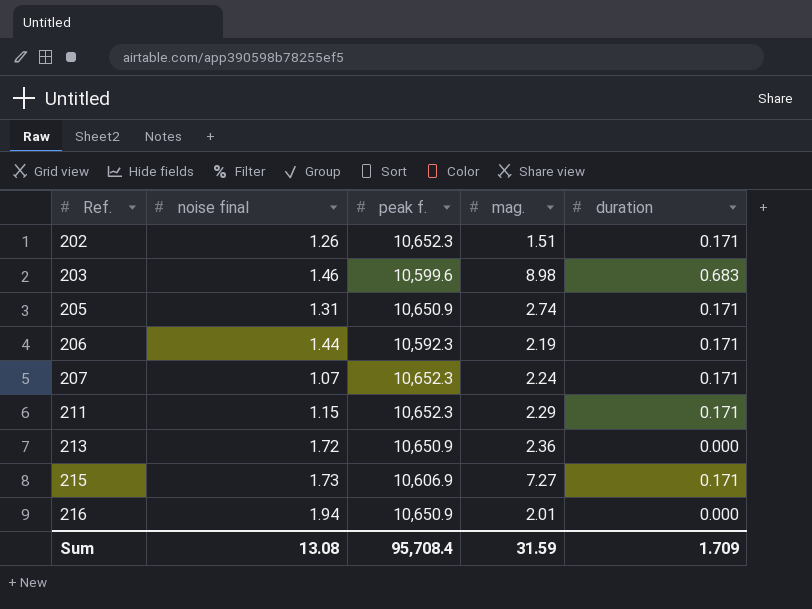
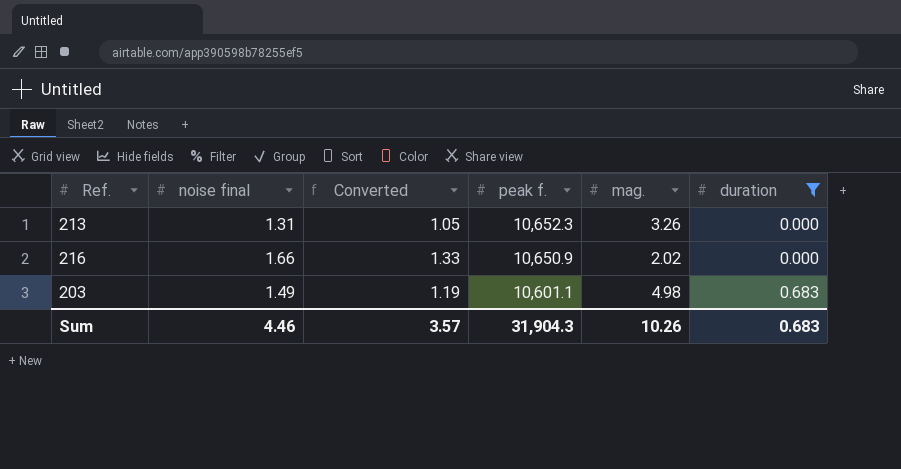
filter: none -> duration != 0.171
row order: Ref. ascending -> peak f. descending
column Converted | formula: none -> [noise final] * 0.8
213 | noise final: 1.72 -> 1.31
213 | peak f.: 10,650.9 -> 10,652.3
213 | mag.: 2.36 -> 3.26
216 | noise final: 1.94 -> 1.66
216 | mag.: 2.01 -> 2.02
203 | noise final: 1.46 -> 1.49
203 | peak f.: 10,599.6 -> 10,601.1
203 | mag.: 8.98 -> 4.98
Sum | noise final: 13.08 -> 4.46
Sum | peak f.: 95,708.4 -> 31,904.3
Sum | mag.: 31.59 -> 10.26
Sum | duration: 1.709 -> 0.683

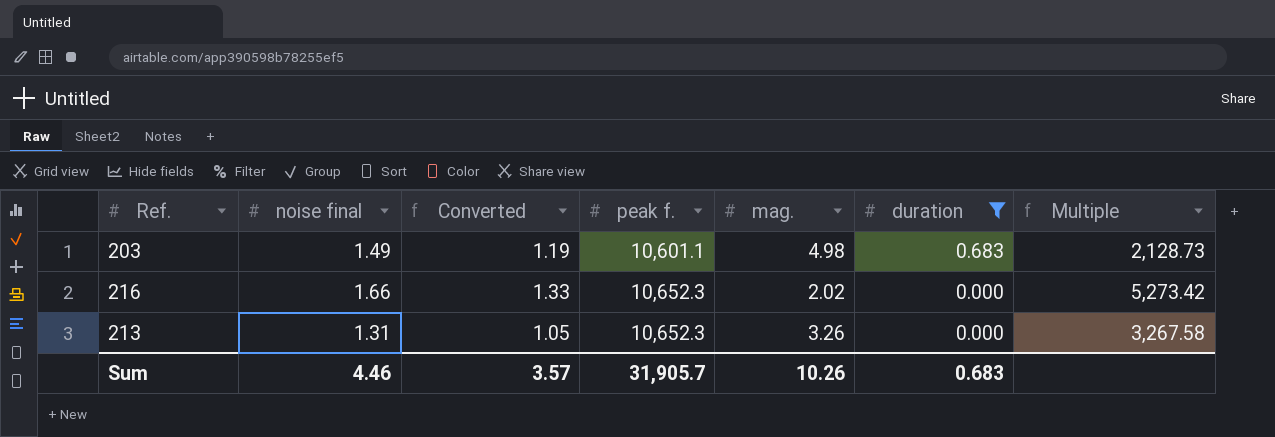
row order: peak f. descending -> peak f. ascending
column Multiple | formula: none -> [peak f.] / [mag.]
216 | peak f.: 10,650.9 -> 10,652.3
Sum | peak f.: 31,904.3 -> 31,905.7

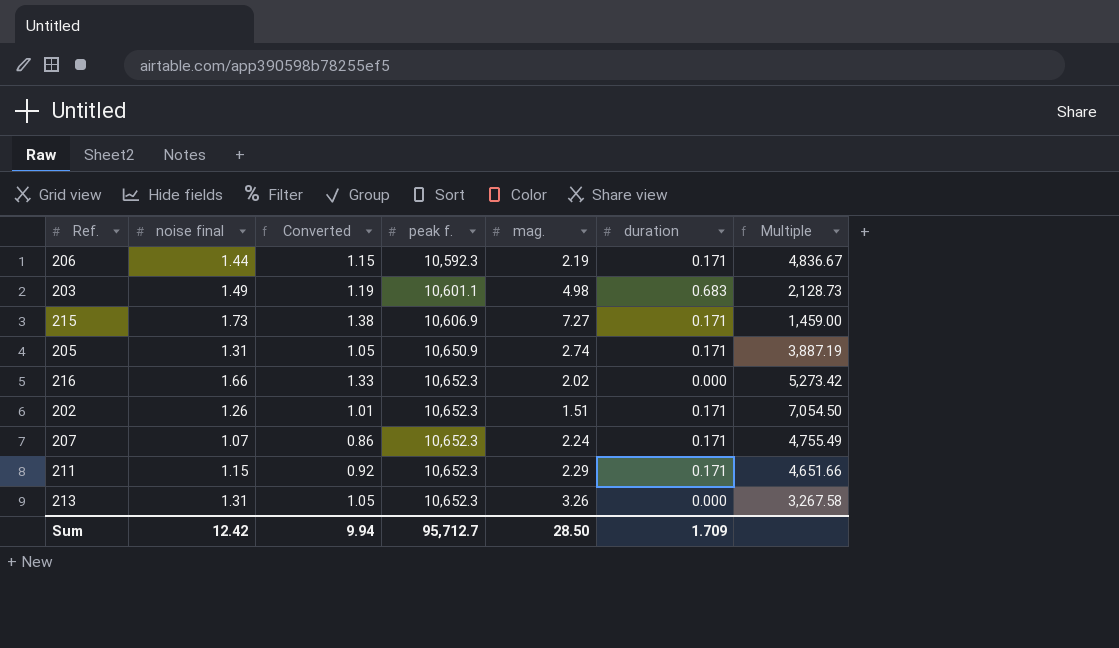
filter: duration != 0.171 -> none
Sum | noise final: 4.46 -> 12.42
Sum | Converted: 3.57 -> 9.94
Sum | peak f.: 31,905.7 -> 95,712.7
Sum | mag.: 10.26 -> 28.50
Sum | duration: 0.683 -> 1.709

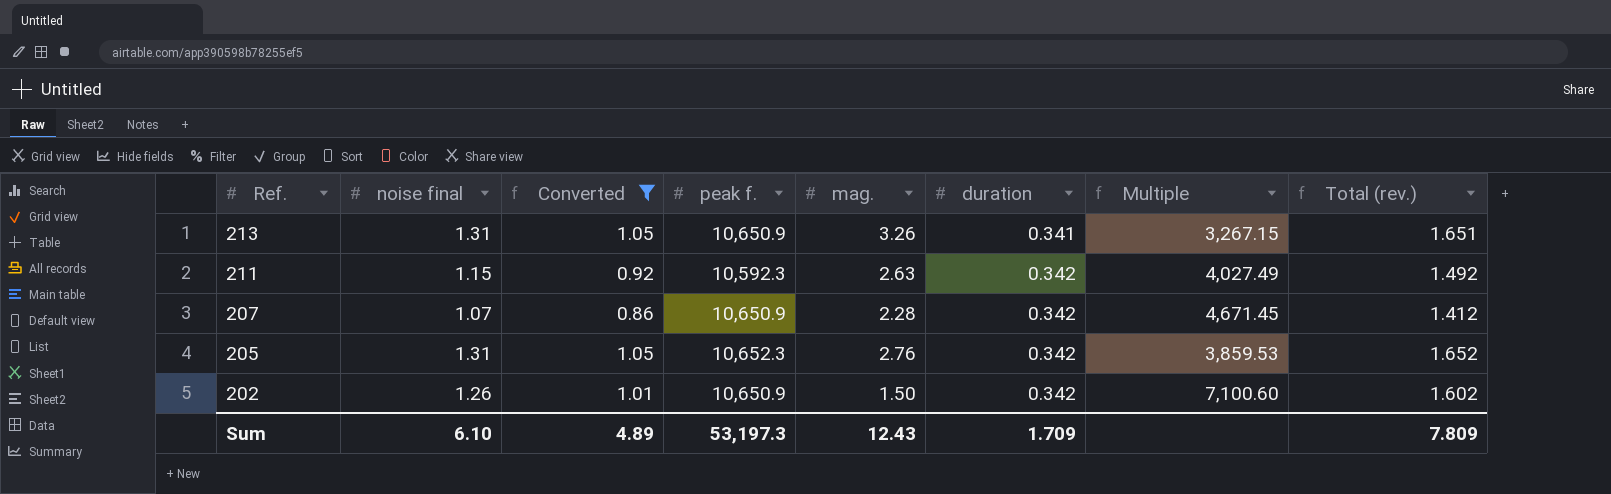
filter: none -> Converted <= 1.05
row order: peak f. ascending -> Ref. descending
column Total (rev.) | formula: none -> [noise final] + [duration]
213 | peak f.: 10,652.3 -> 10,650.9
213 | duration: 0.000 -> 0.341
213 | Multiple: 3,267.58 -> 3,267.15
211 | peak f.: 10,652.3 -> 10,592.3
211 | mag.: 2.29 -> 2.63
211 | duration: 0.171 -> 0.342
211 | Multiple: 4,651.66 -> 4,027.49
207 | peak f.: 10,652.3 -> 10,650.9
207 | mag.: 2.24 -> 2.28
207 | duration: 0.171 -> 0.342
207 | Multiple: 4,755.49 -> 4,671.45
205 | peak f.: 10,650.9 -> 10,652.3
205 | mag.: 2.74 -> 2.76
205 | duration: 0.171 -> 0.342
205 | Multiple: 3,887.19 -> 3,859.53
202 | peak f.: 10,652.3 -> 10,650.9
202 | mag.: 1.51 -> 1.50
202 | duration: 0.171 -> 0.342
202 | Multiple: 7,054.50 -> 7,100.60
Sum | noise final: 12.42 -> 6.10
Sum | Converted: 9.94 -> 4.89
Sum | peak f.: 95,712.7 -> 53,197.3
Sum | mag.: 28.50 -> 12.43

